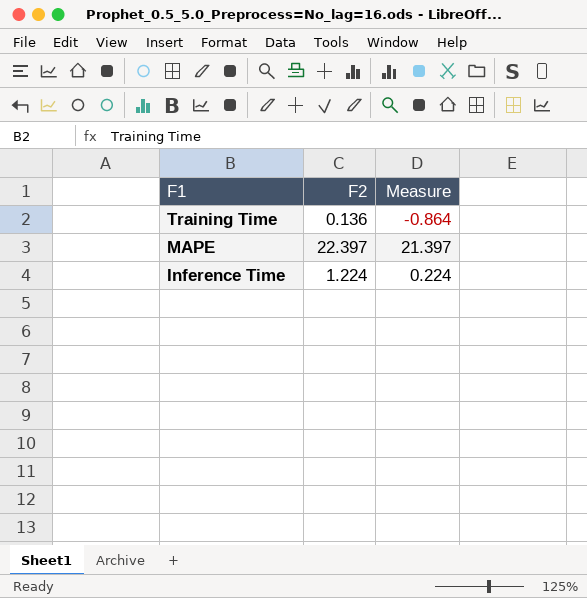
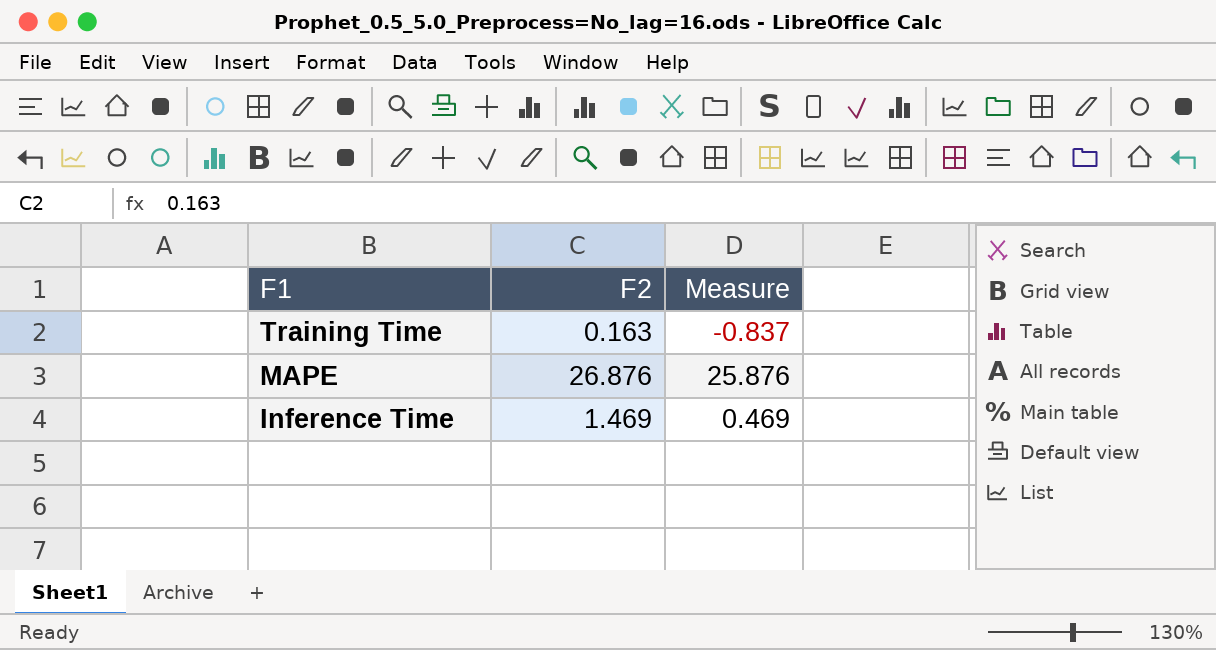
Training Time | F2: 0.136 -> 0.163
Training Time | Measure: -0.864 -> -0.837
MAPE | F2: 22.397 -> 26.876
MAPE | Measure: 21.397 -> 25.876
Inference Time | F2: 1.224 -> 1.469
Inference Time | Measure: 0.224 -> 0.469

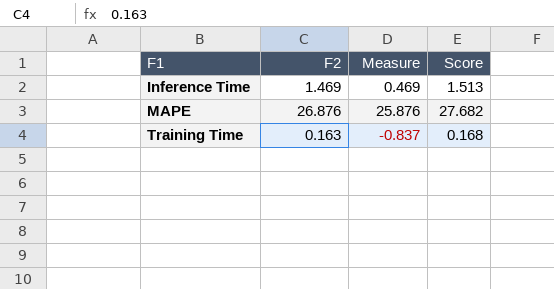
row order: F1 descending -> F1 ascending
column Score | formula: none -> [F2] * 1.03

